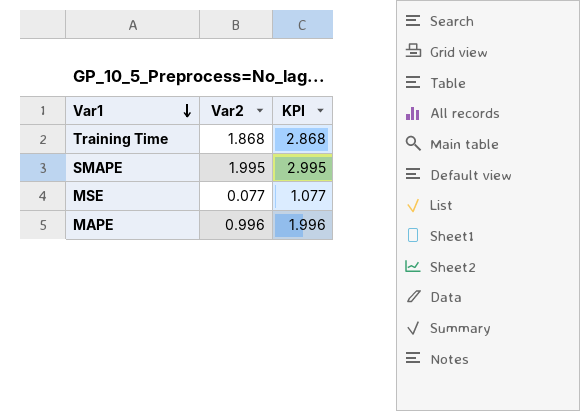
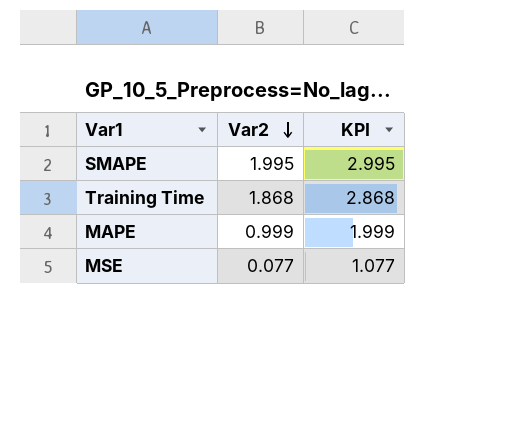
row order: Var1 descending -> Var2 descending
MAPE | Var2: 0.996 -> 0.999
MAPE | KPI: 1.996 -> 1.999

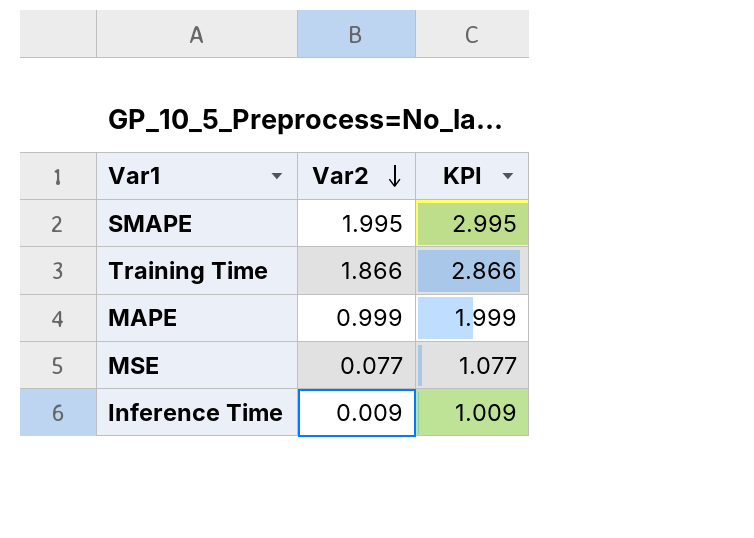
Training Time | Var2: 1.868 -> 1.866
Training Time | KPI: 2.868 -> 2.866
row Inference Time: none -> 0.009 | 1.009

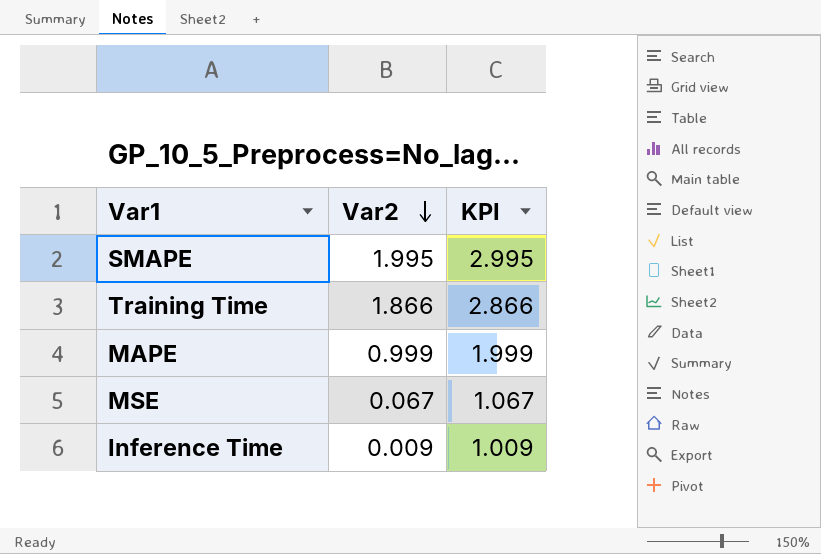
MSE | Var2: 0.077 -> 0.067
MSE | KPI: 1.077 -> 1.067

